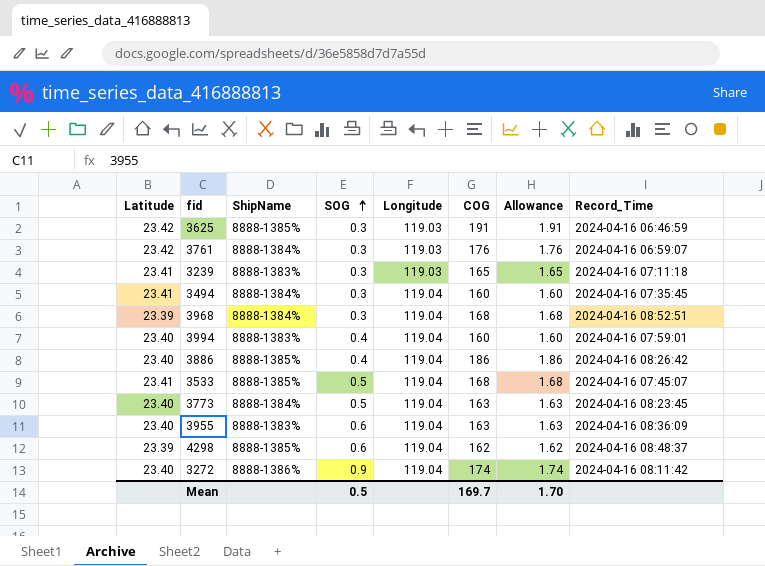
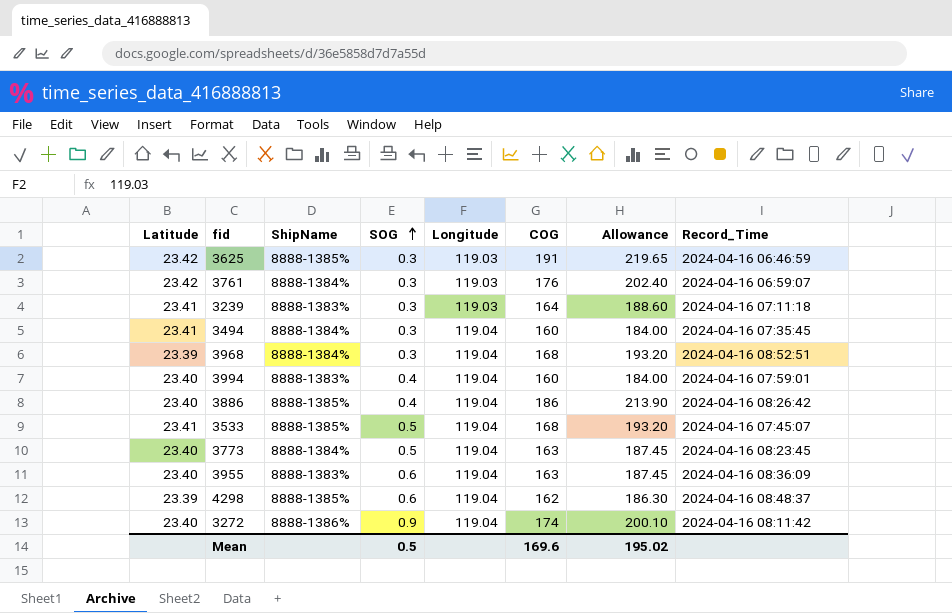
column Allowance | formula: [COG] * 0.01 -> [COG] * 1.15
3239 | COG: 165 -> 164
Mean | COG: 169.7 -> 169.6
Mean | Allowance: 1.70 -> 195.02

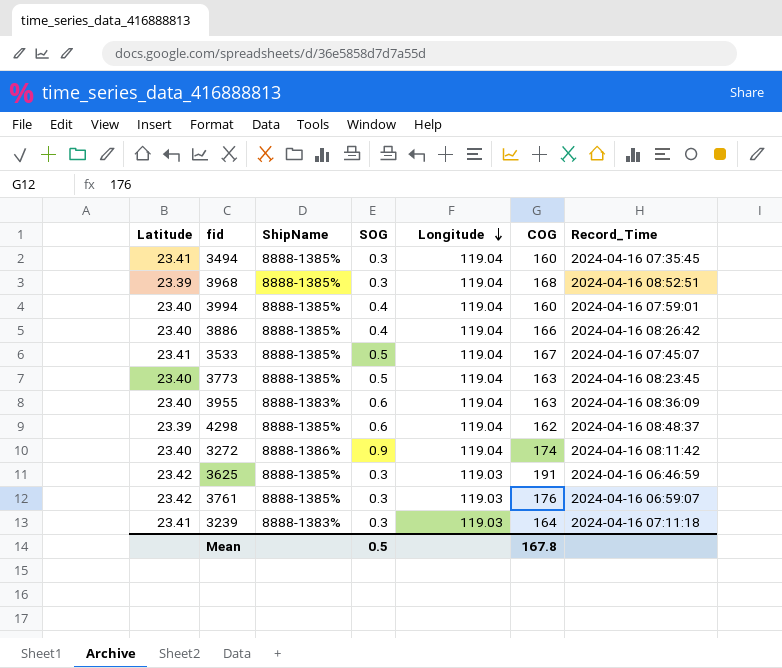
row order: SOG ascending -> Longitude descending
column Allowance | formula: [COG] * 1.15 -> none
3494 | ShipName: 8888-1384% -> 8888-1385%
3968 | ShipName: 8888-1384% -> 8888-1385%
3994 | ShipName: 8888-1383% -> 8888-1385%
3886 | COG: 186 -> 166
3533 | COG: 168 -> 167
3773 | ShipName: 8888-1384% -> 8888-1385%
3761 | ShipName: 8888-1384% -> 8888-1385%
Mean | COG: 169.6 -> 167.8

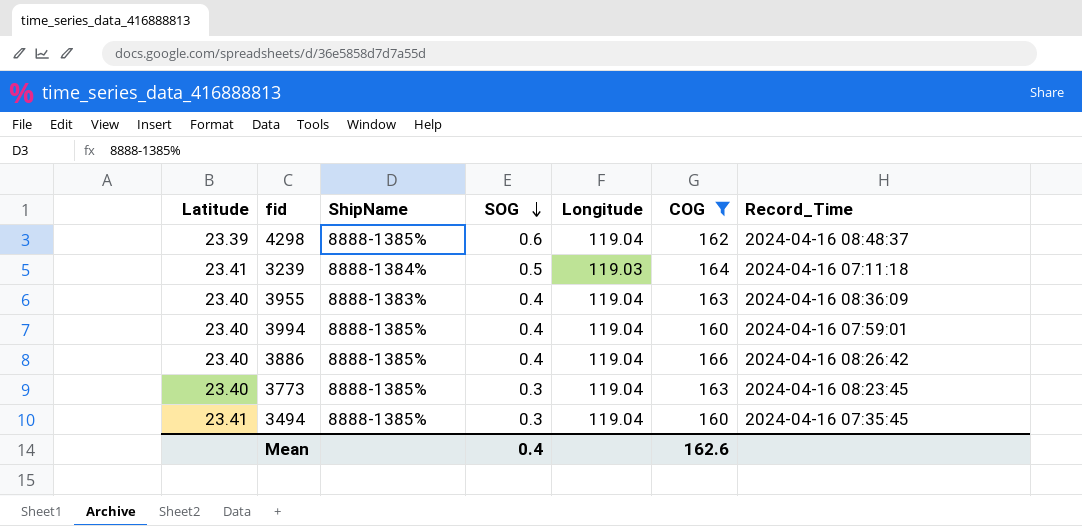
filter: none -> COG <= 166
row order: Longitude descending -> SOG descending
3239 | ShipName: 8888-1383% -> 8888-1384%
3239 | SOG: 0.3 -> 0.5
3955 | SOG: 0.6 -> 0.4
3773 | SOG: 0.5 -> 0.3
Mean | SOG: 0.5 -> 0.4
Mean | COG: 167.8 -> 162.6

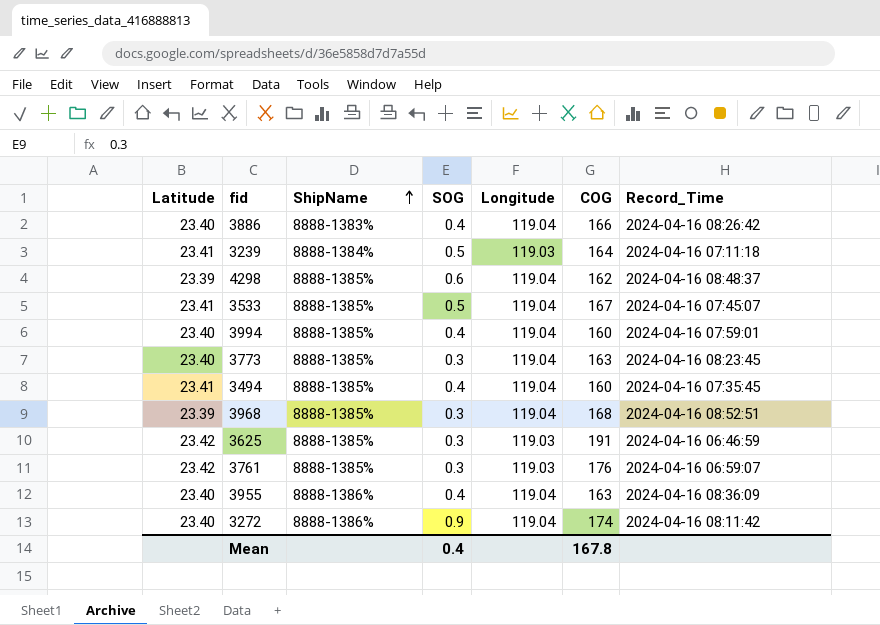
filter: COG <= 166 -> none
row order: SOG descending -> ShipName ascending
3886 | ShipName: 8888-1385% -> 8888-1383%
3494 | SOG: 0.3 -> 0.4
3955 | ShipName: 8888-1383% -> 8888-1386%
Mean | COG: 162.6 -> 167.8

